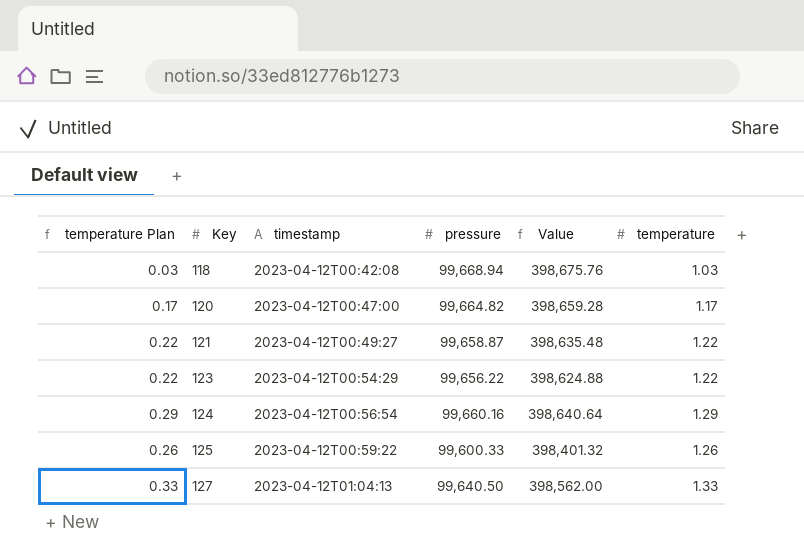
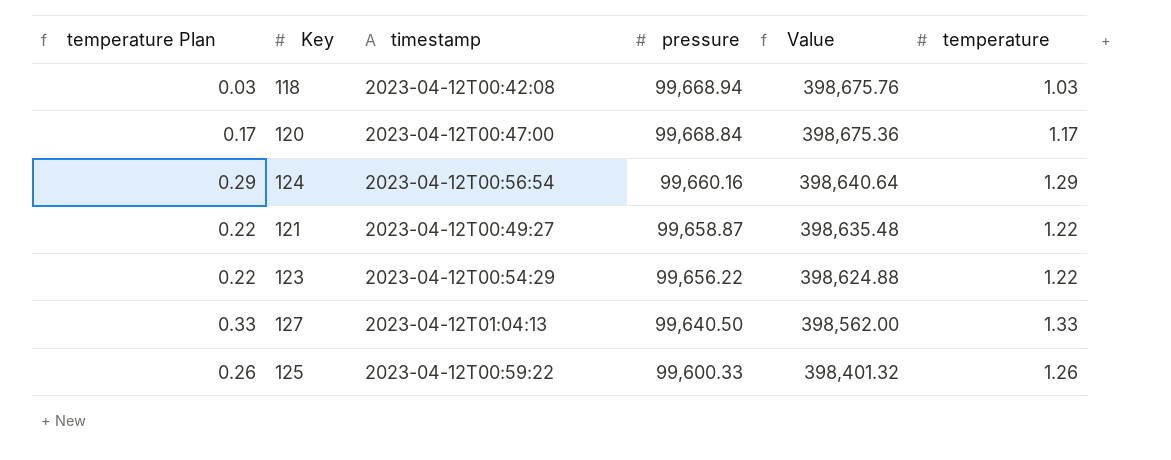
row order: Key ascending -> pressure descending
120 | pressure: 99,664.82 -> 99,668.84
120 | Value: 398,659.28 -> 398,675.36

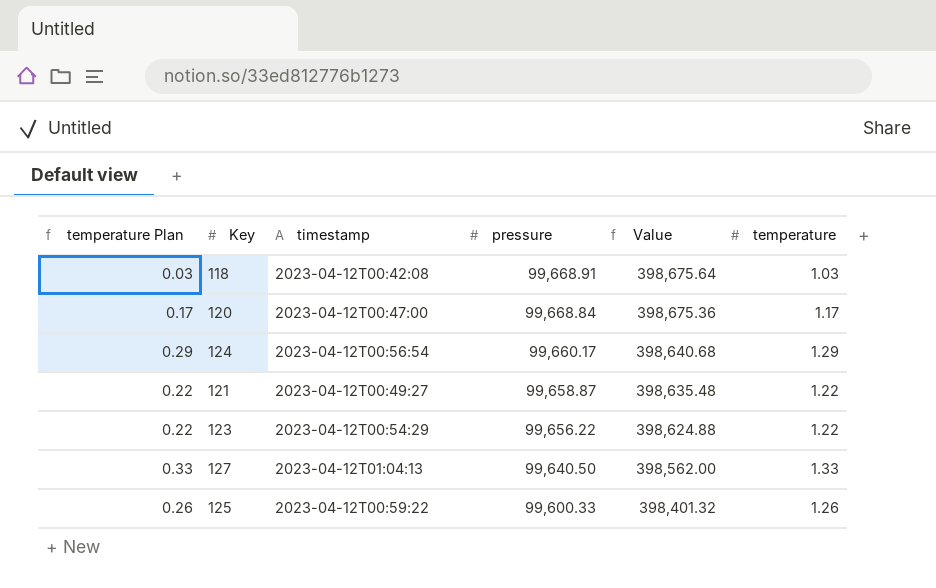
118 | pressure: 99,668.94 -> 99,668.91
118 | Value: 398,675.76 -> 398,675.64
124 | pressure: 99,660.16 -> 99,660.17
124 | Value: 398,640.64 -> 398,640.68

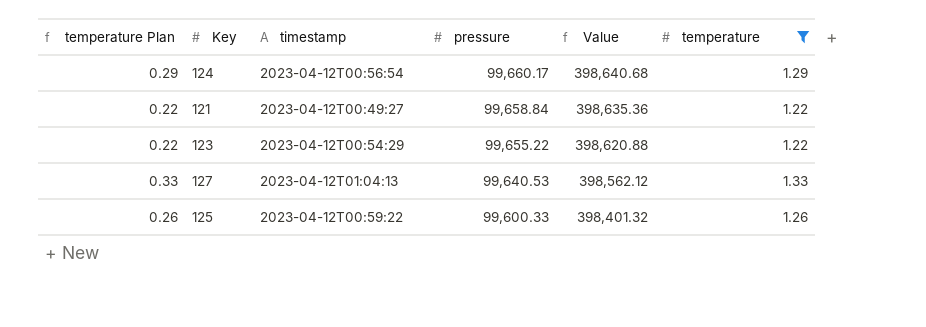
filter: none -> temperature >= 1.22
121 | pressure: 99,658.87 -> 99,658.84
121 | Value: 398,635.48 -> 398,635.36
123 | pressure: 99,656.22 -> 99,655.22
123 | Value: 398,624.88 -> 398,620.88
127 | pressure: 99,640.50 -> 99,640.53
127 | Value: 398,562.00 -> 398,562.12

